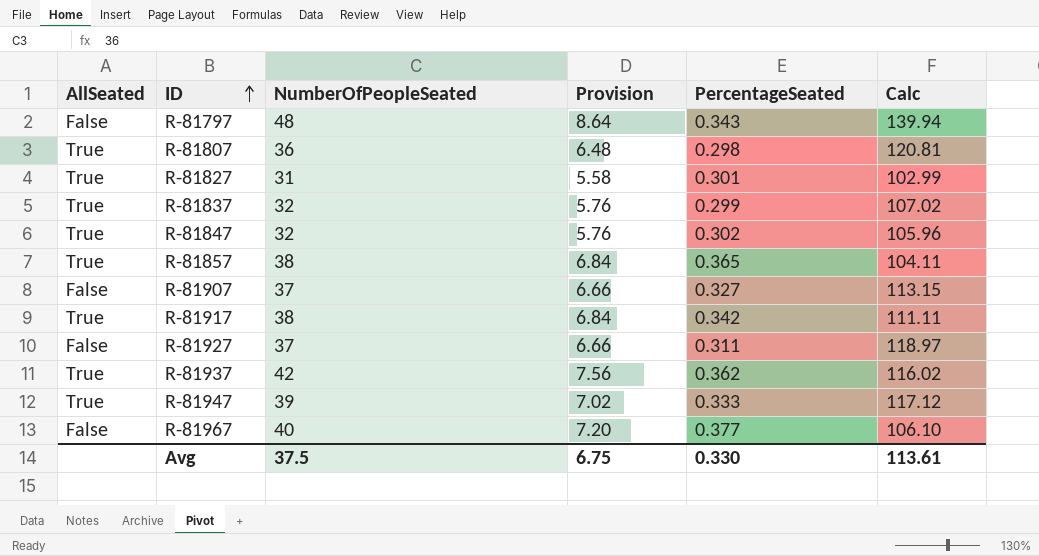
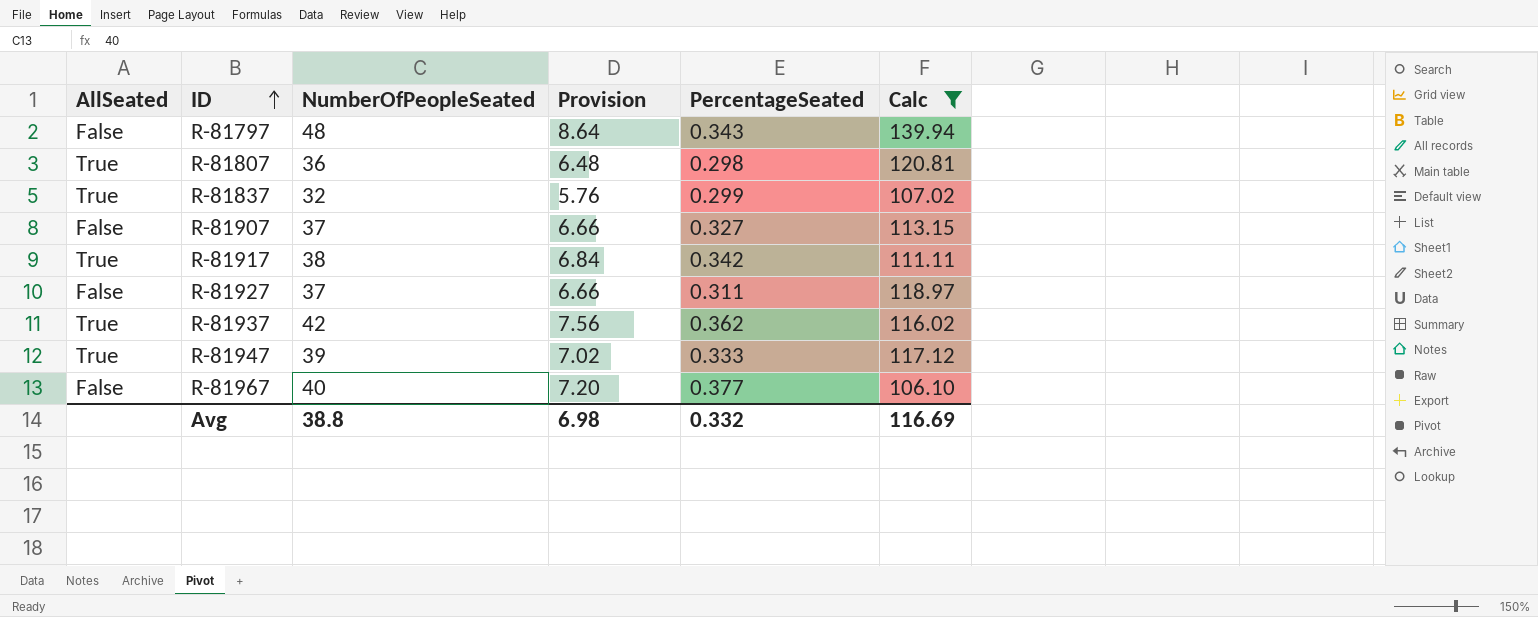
filter: none -> Calc >= 106.10
Avg | NumberOfPeopleSeated: 37.5 -> 38.8
Avg | Provision: 6.75 -> 6.98
Avg | PercentageSeated: 0.330 -> 0.332
Avg | Calc: 113.61 -> 116.69

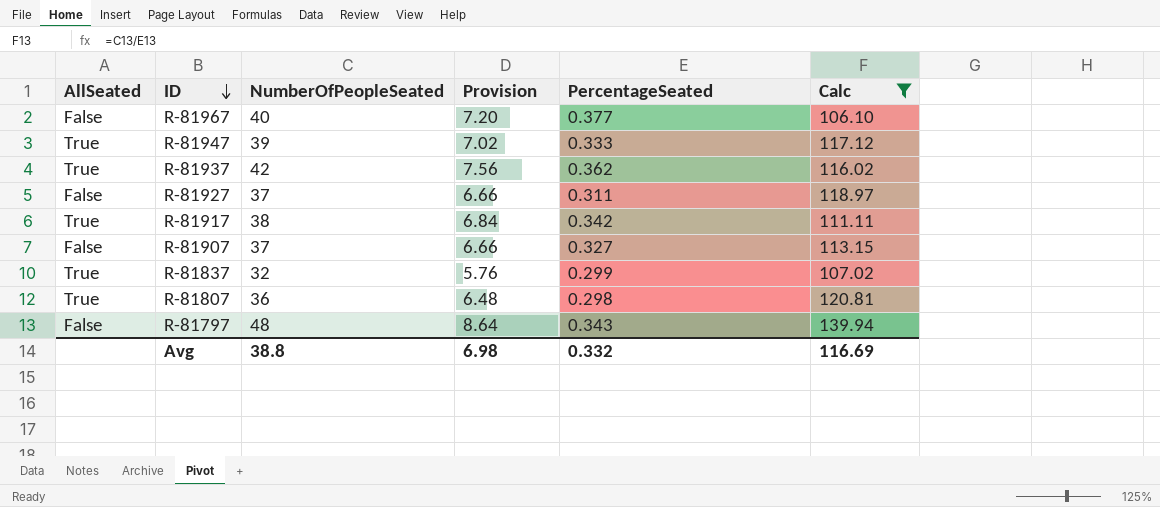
row order: ID ascending -> ID descending

